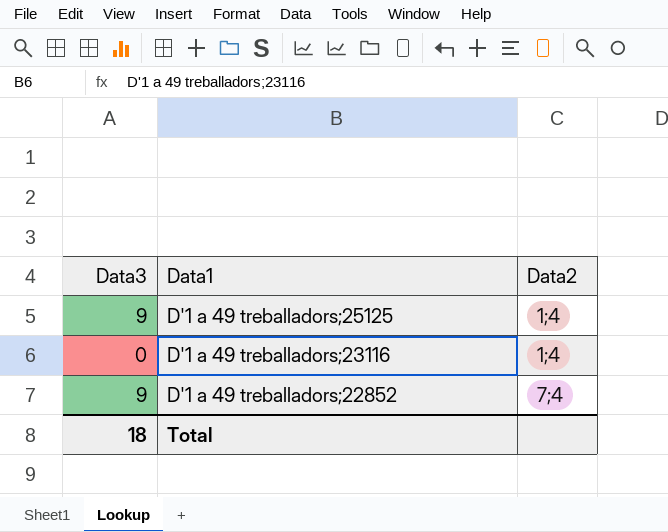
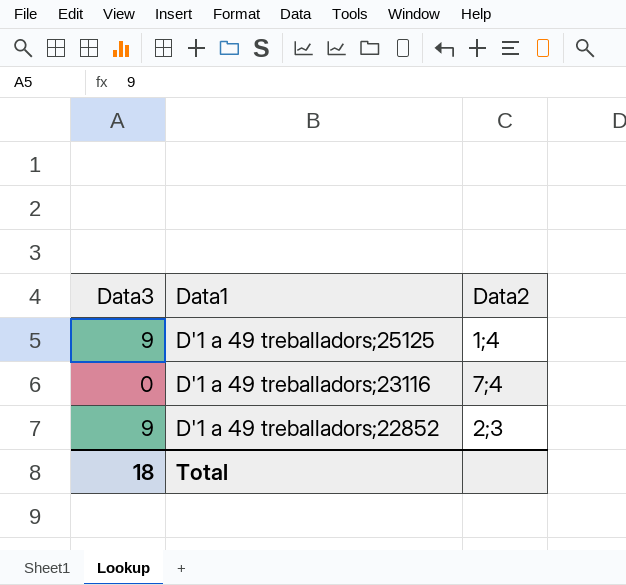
D'1 a 49 treballadors;23116 | Data2: 1;4 -> 7;4
D'1 a 49 treballadors;22852 | Data2: 7;4 -> 2;3

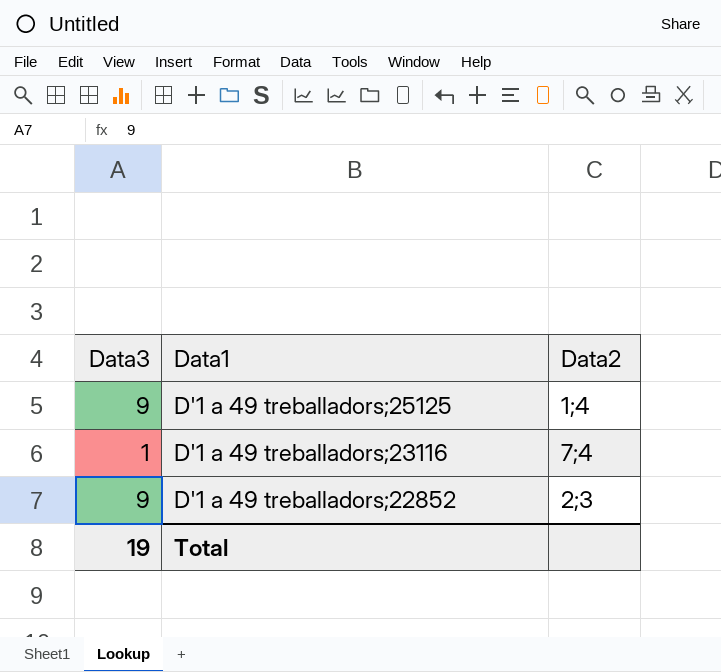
D'1 a 49 treballadors;23116 | Data3: 0 -> 1
Total | Data3: 18 -> 19

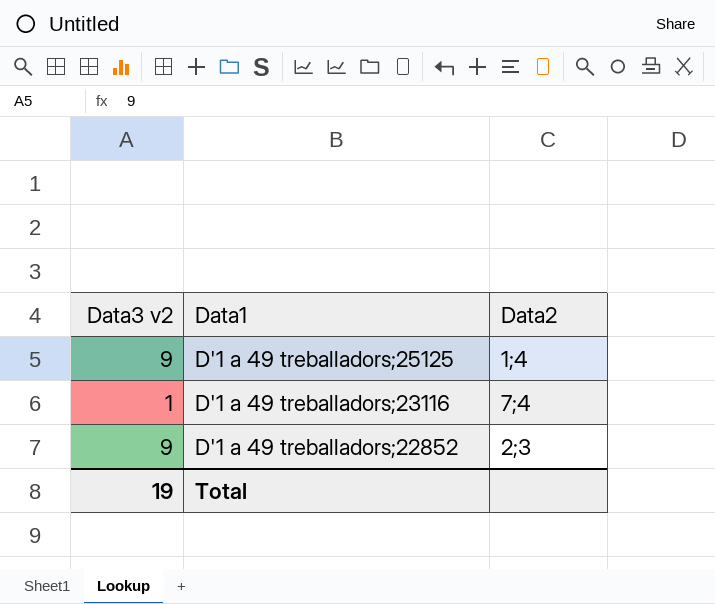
column name: Data3 -> Data3 v2

